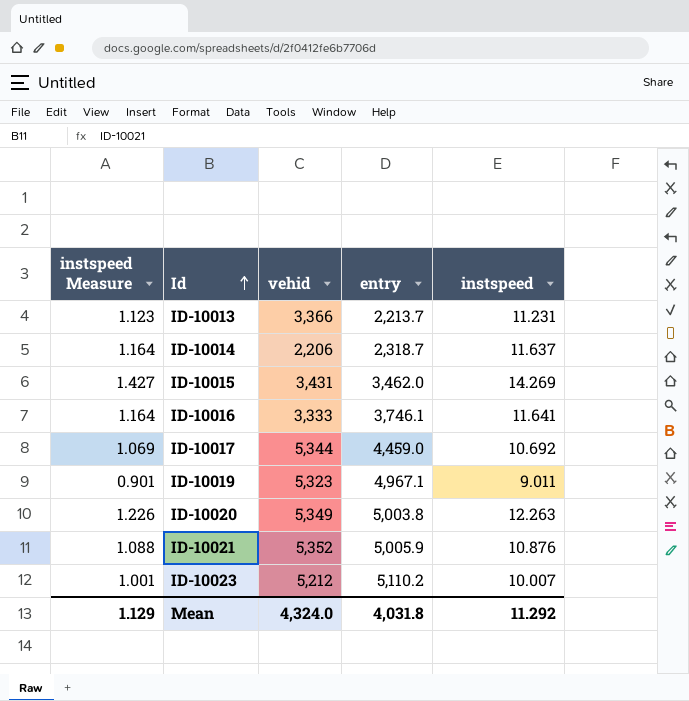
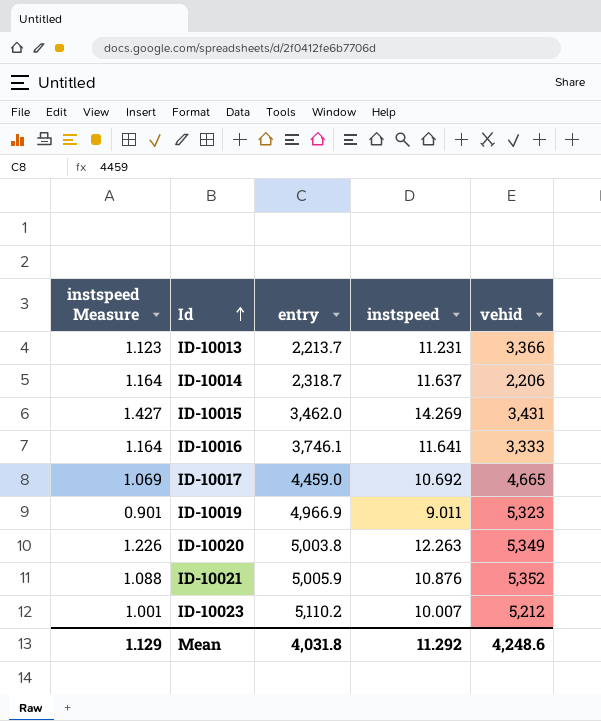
column vehid | position: 3 -> 5
ID-10017 | vehid: 5,344 -> 4,665
ID-10019 | entry: 4,967.1 -> 4,966.9
Mean | vehid: 4,324.0 -> 4,248.6

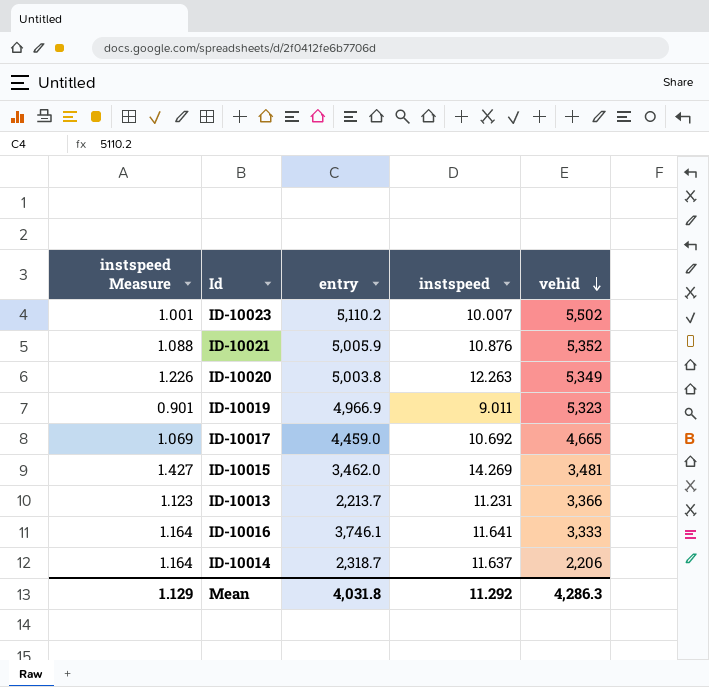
row order: Id ascending -> vehid descending
ID-10023 | vehid: 5,212 -> 5,502
ID-10015 | vehid: 3,431 -> 3,481
Mean | vehid: 4,248.6 -> 4,286.3

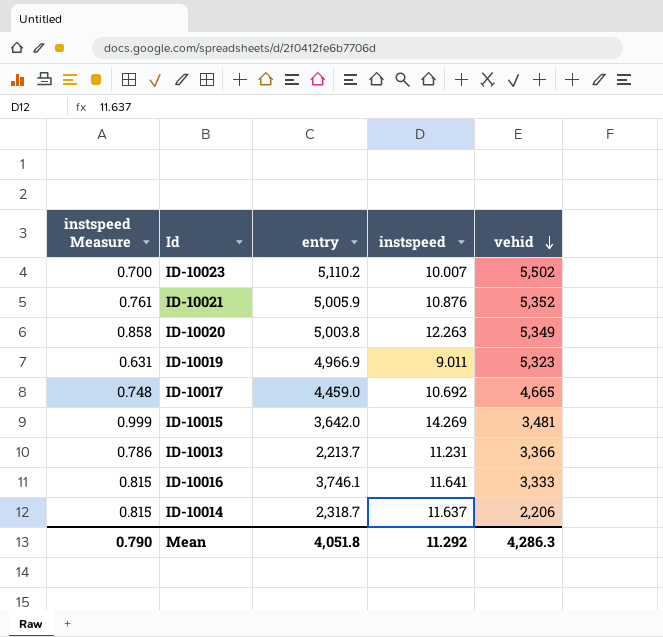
column instspeed Measure | formula: [instspeed] * 0.1 -> [instspeed] * 0.07
ID-10015 | entry: 3,462.0 -> 3,642.0
Mean | instspeed Measure: 1.129 -> 0.790
Mean | entry: 4,031.8 -> 4,051.8

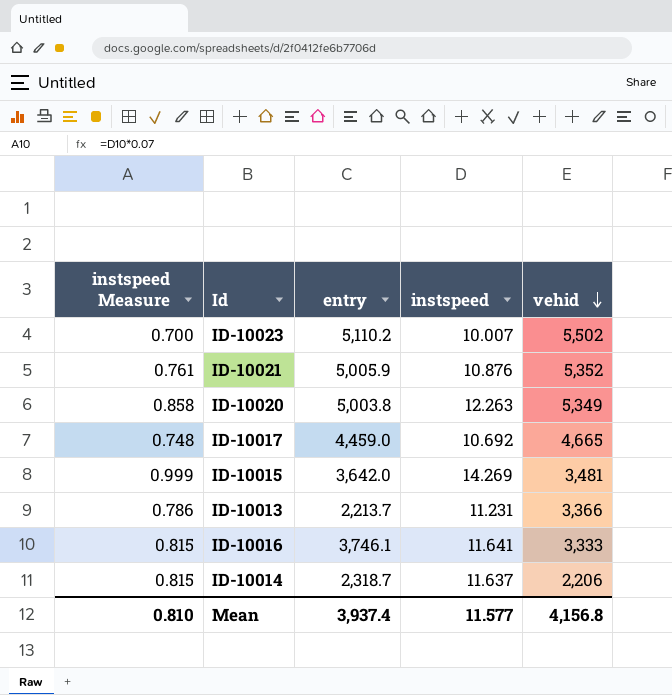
row ID-10019: 0.631 | 4,966.9 | 9.011 | 5,323 -> none
Mean | instspeed Measure: 0.790 -> 0.810
Mean | entry: 4,051.8 -> 3,937.4
Mean | instspeed: 11.292 -> 11.577
Mean | vehid: 4,286.3 -> 4,156.8

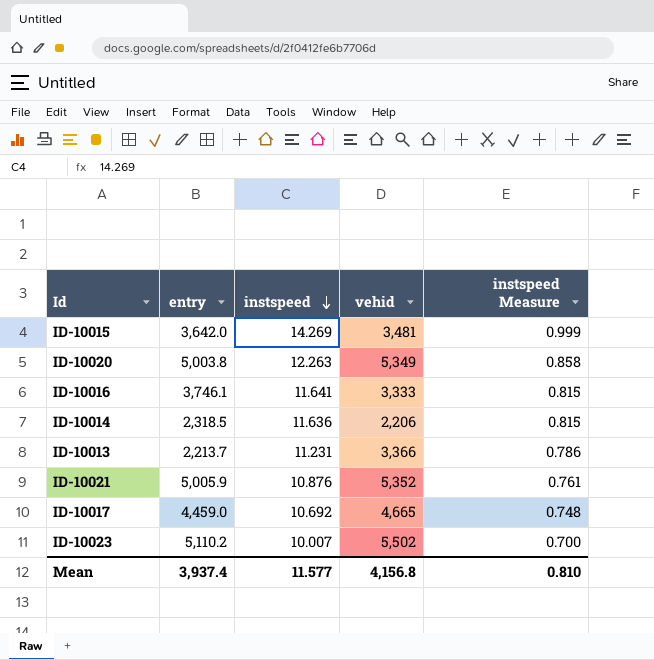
row order: vehid descending -> instspeed descending
column instspeed Measure | position: 1 -> 5
ID-10014 | entry: 2,318.7 -> 2,318.5
ID-10014 | instspeed: 11.637 -> 11.636

